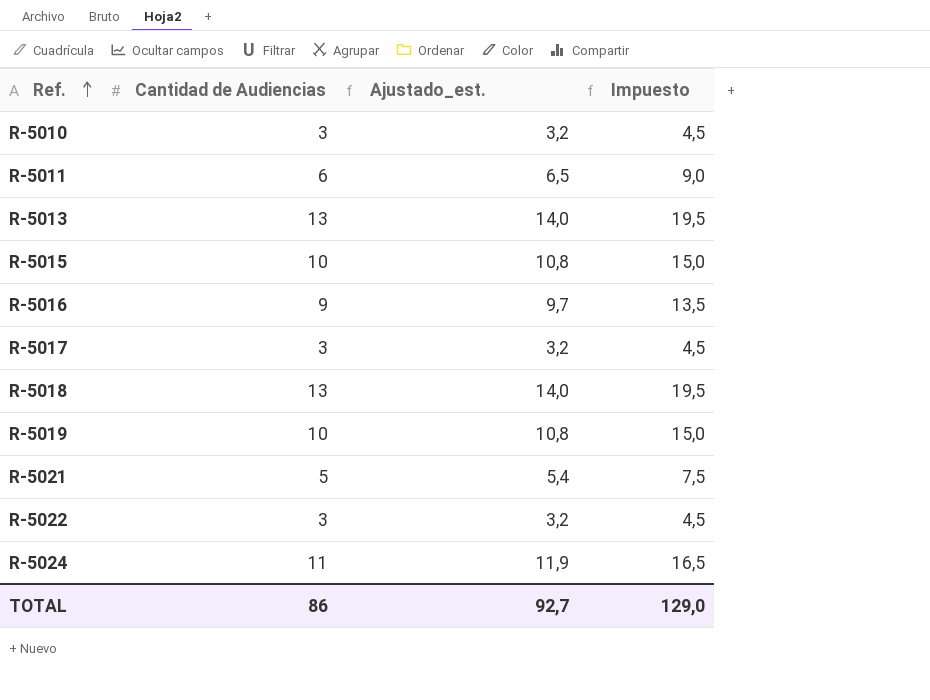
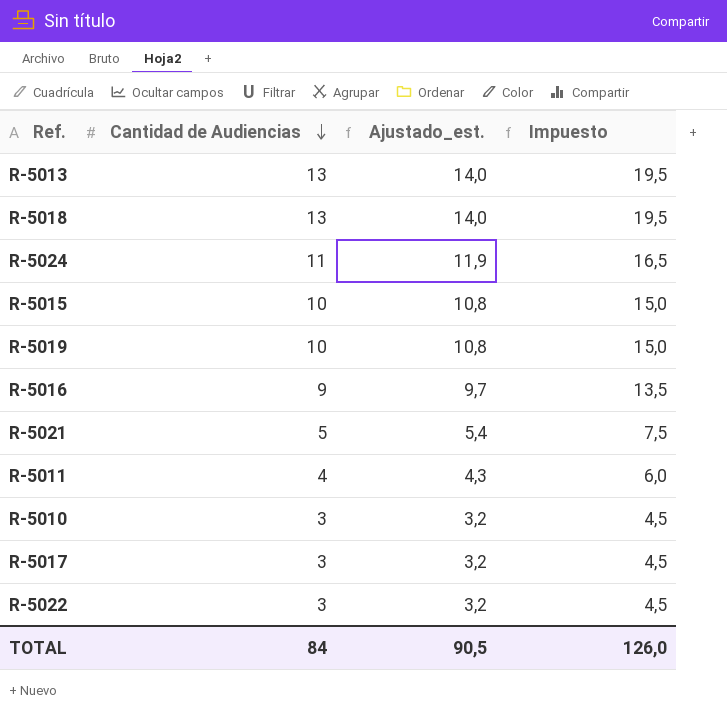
row order: Ref. ascending -> Cantidad de Audiencias descending
R-5011 | Cantidad de Audiencias: 6 -> 4
R-5011 | Ajustado_est.: 6,5 -> 4,3
R-5011 | Impuesto: 9,0 -> 6,0
TOTAL | Cantidad de Audiencias: 86 -> 84
TOTAL | Ajustado_est.: 92,7 -> 90,5
TOTAL | Impuesto: 129,0 -> 126,0

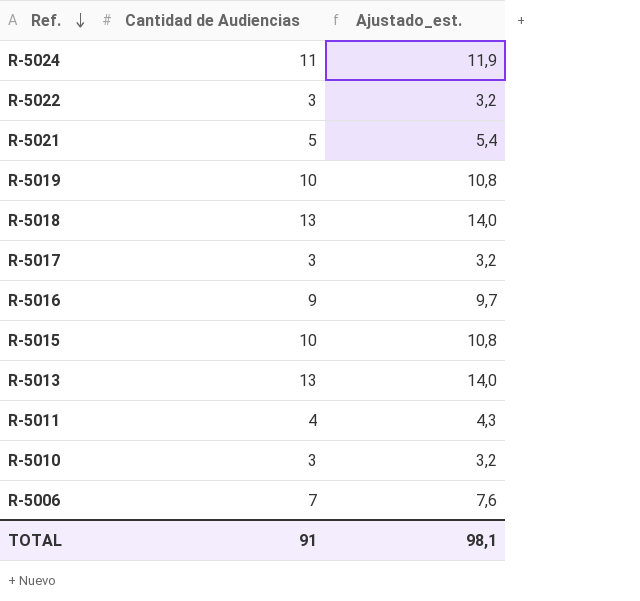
row order: Cantidad de Audiencias descending -> Ref. descending
column Impuesto | formula: [Cantidad de Audiencias] * 1,5 -> none
row R-5006: none -> 7 | 7,6
TOTAL | Cantidad de Audiencias: 84 -> 91
TOTAL | Ajustado_est.: 90,5 -> 98,1

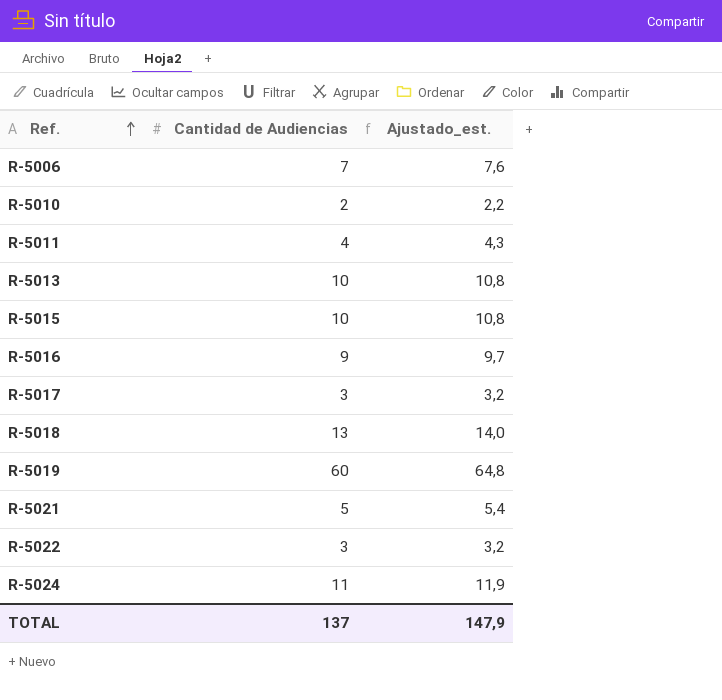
row order: Ref. descending -> Ref. ascending
R-5010 | Cantidad de Audiencias: 3 -> 2
R-5010 | Ajustado_est.: 3,2 -> 2,2
R-5013 | Cantidad de Audiencias: 13 -> 10
R-5013 | Ajustado_est.: 14,0 -> 10,8
R-5019 | Cantidad de Audiencias: 10 -> 60
R-5019 | Ajustado_est.: 10,8 -> 64,8
TOTAL | Cantidad de Audiencias: 91 -> 137
TOTAL | Ajustado_est.: 98,1 -> 147,9

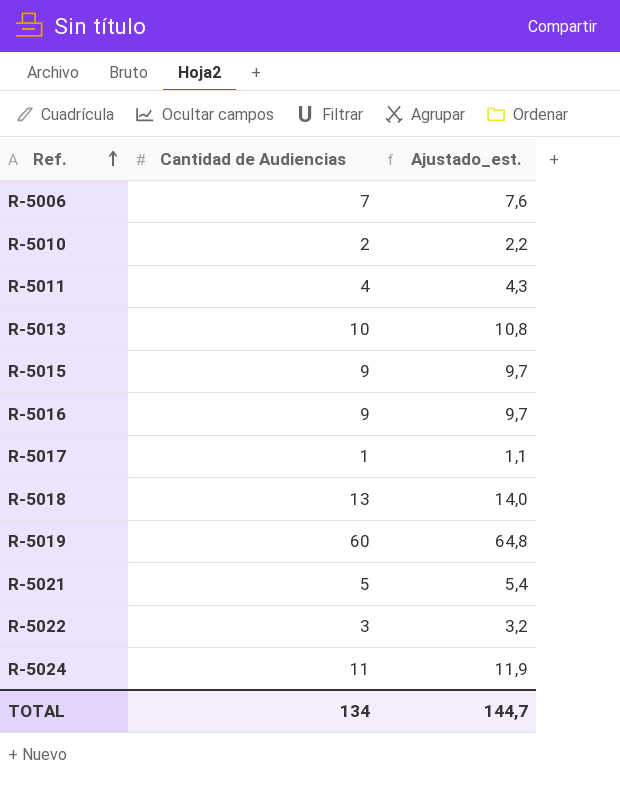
R-5015 | Cantidad de Audiencias: 10 -> 9
R-5015 | Ajustado_est.: 10,8 -> 9,7
R-5017 | Cantidad de Audiencias: 3 -> 1
R-5017 | Ajustado_est.: 3,2 -> 1,1
TOTAL | Cantidad de Audiencias: 137 -> 134
TOTAL | Ajustado_est.: 147,9 -> 144,7

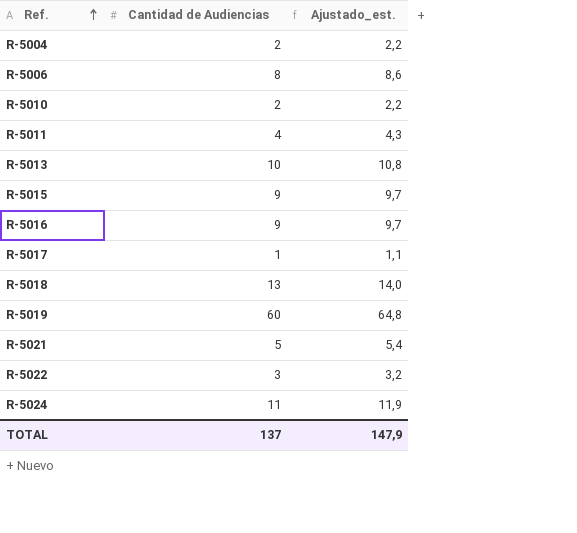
row R-5004: none -> 2 | 2,2
R-5006 | Cantidad de Audiencias: 7 -> 8
R-5006 | Ajustado_est.: 7,6 -> 8,6
TOTAL | Cantidad de Audiencias: 134 -> 137
TOTAL | Ajustado_est.: 144,7 -> 147,9

